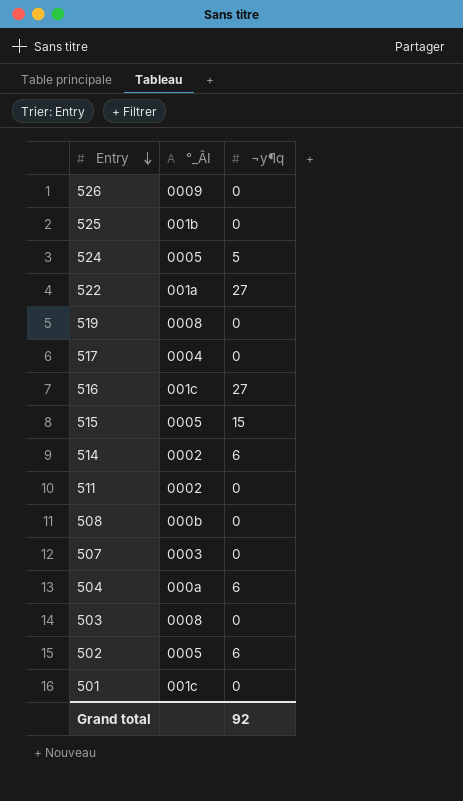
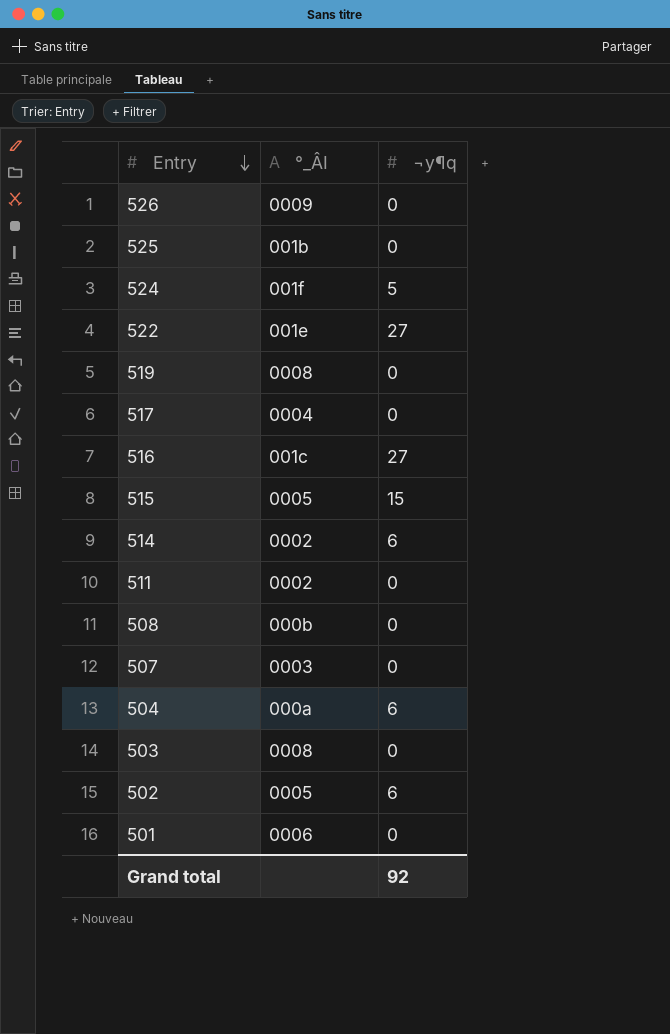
524 | °_ÂI: 0005 -> 001f
522 | °_ÂI: 001a -> 001e
501 | °_ÂI: 001c -> 0006

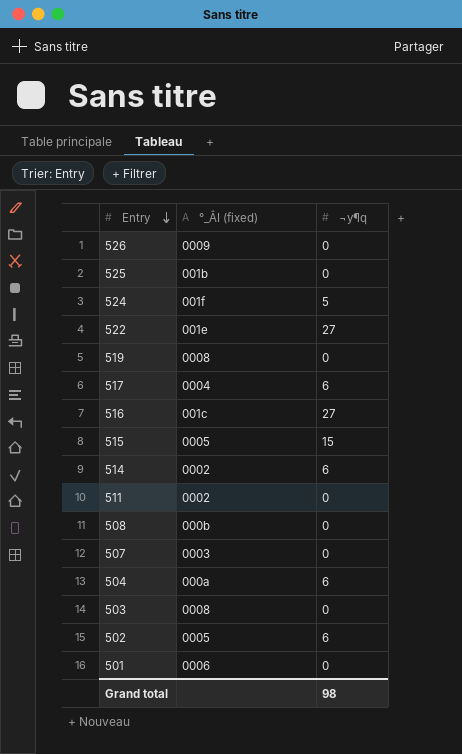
column name: °_ÂI -> °_ÂI (fixed)
517 | ¬y¶q: 0 -> 6
Grand total | ¬y¶q: 92 -> 98

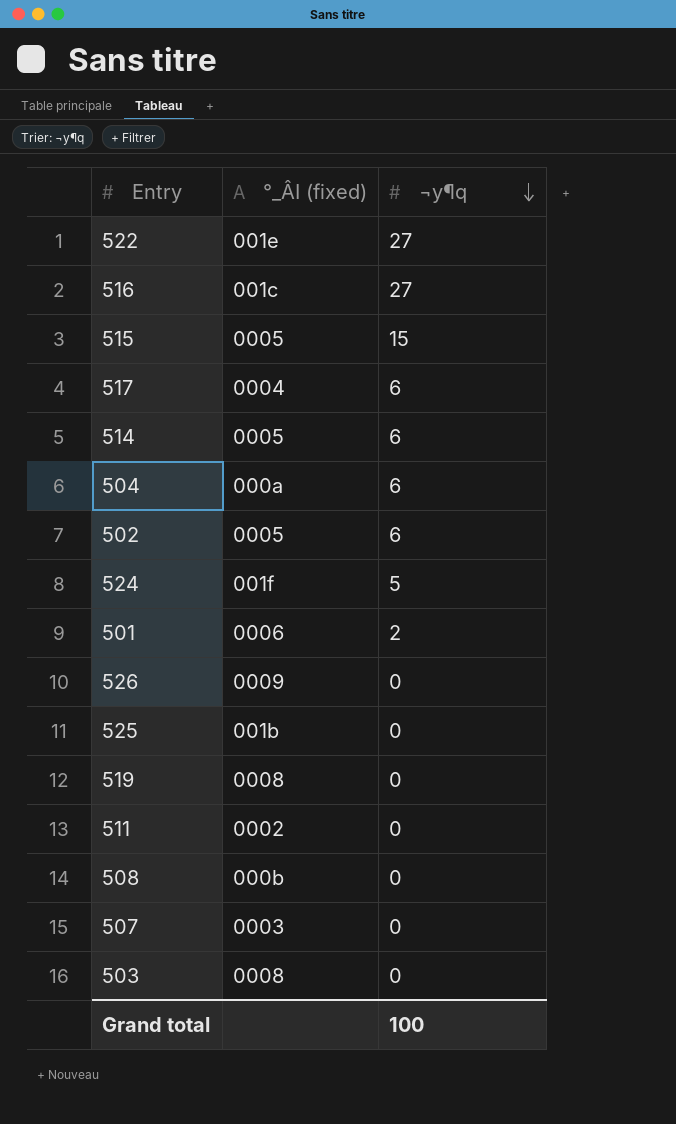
row order: Entry descending -> ¬y¶q descending
514 | °_ÂI (fixed): 0002 -> 0005
501 | ¬y¶q: 0 -> 2
Grand total | ¬y¶q: 98 -> 100

